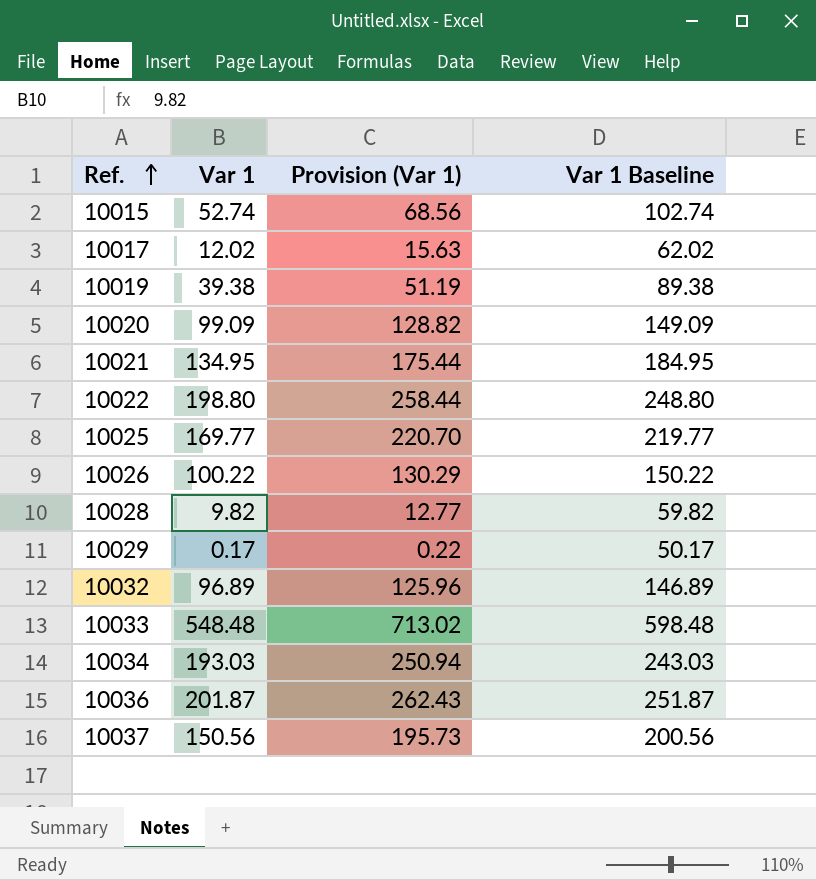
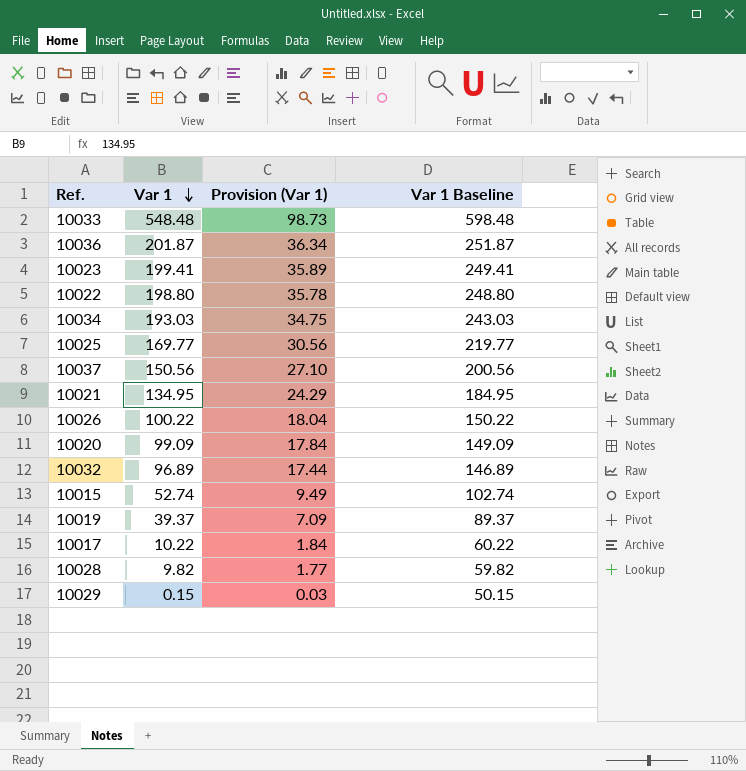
row order: Ref. ascending -> Var 1 descending
column Provision (Var 1) | formula: [Var 1] * 1.3 -> [Var 1] * 0.18
row 10023: none -> 199.41 | 35.89 | 249.41
10019 | Var 1: 39.38 -> 39.37
10019 | Var 1 Baseline: 89.38 -> 89.37
10017 | Var 1: 12.02 -> 10.22
10017 | Var 1 Baseline: 62.02 -> 60.22
10029 | Var 1: 0.17 -> 0.15
10029 | Var 1 Baseline: 50.17 -> 50.15

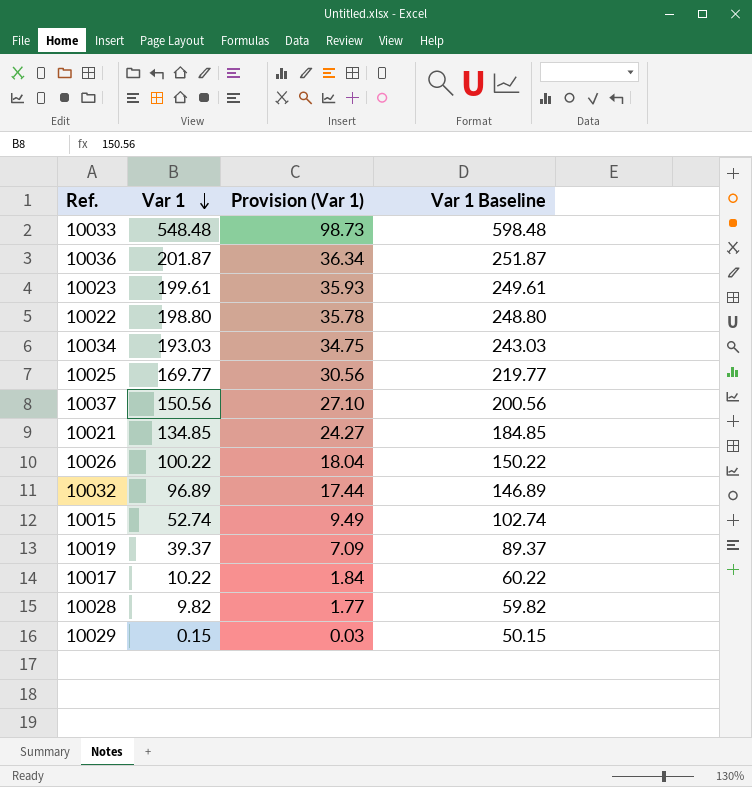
row 10020: 99.09 | 17.84 | 149.09 -> none
10023 | Var 1: 199.41 -> 199.61
10023 | Provision (Var 1): 35.89 -> 35.93
10023 | Var 1 Baseline: 249.41 -> 249.61
10021 | Var 1: 134.95 -> 134.85
10021 | Provision (Var 1): 24.29 -> 24.27
10021 | Var 1 Baseline: 184.95 -> 184.85

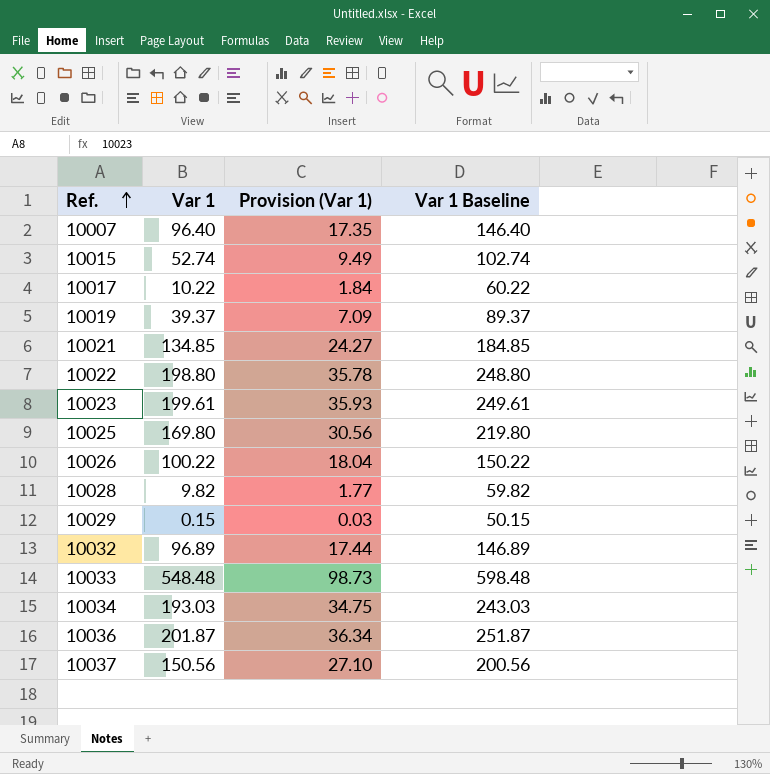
row order: Var 1 descending -> Ref. ascending
row 10007: none -> 96.40 | 17.35 | 146.40
10025 | Var 1: 169.77 -> 169.80
10025 | Var 1 Baseline: 219.77 -> 219.80

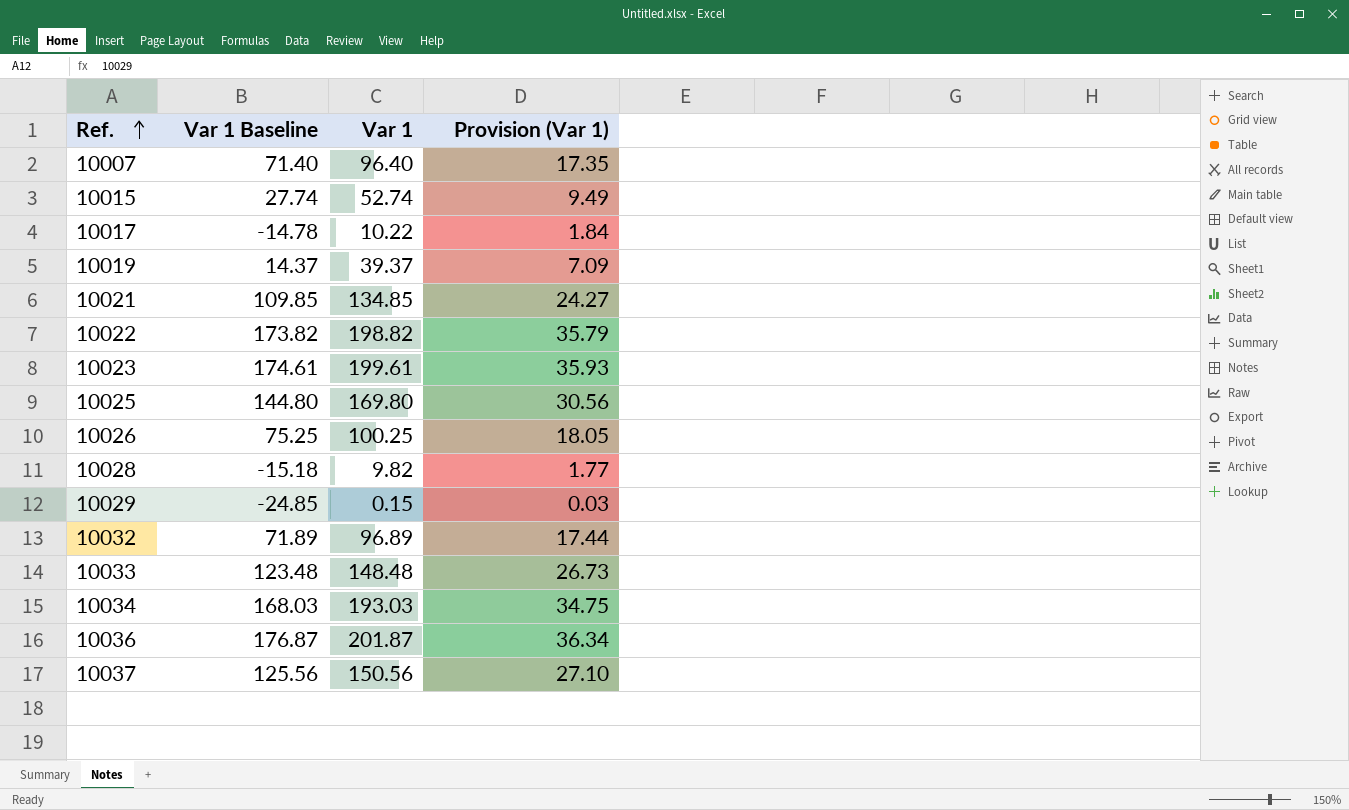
column Var 1 Baseline | formula: [Var 1] + 50 -> [Var 1] - 25
column Var 1 Baseline | position: 4 -> 2
10022 | Var 1: 198.80 -> 198.82
10022 | Provision (Var 1): 35.78 -> 35.79
10026 | Var 1: 100.22 -> 100.25
10026 | Provision (Var 1): 18.04 -> 18.05
10033 | Var 1: 548.48 -> 148.48
10033 | Provision (Var 1): 98.73 -> 26.73

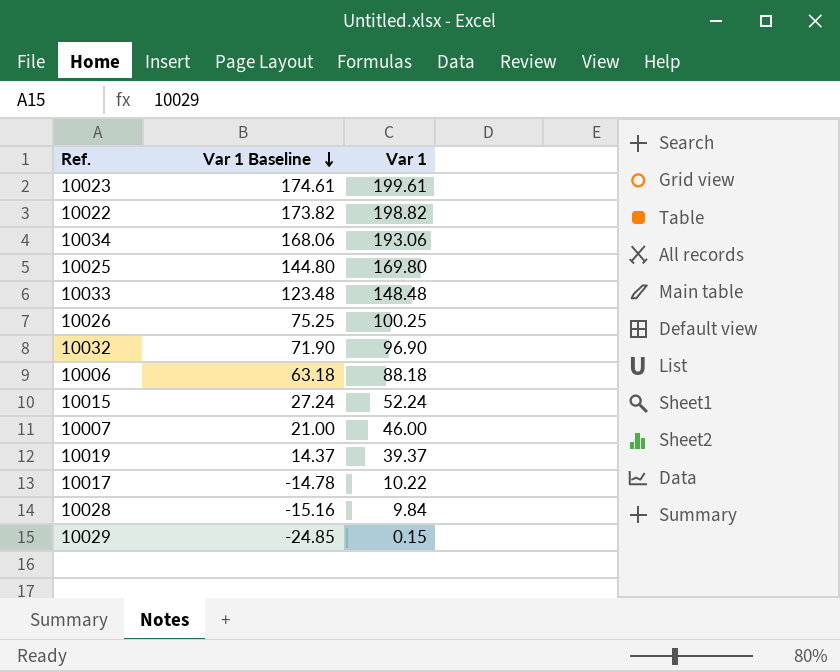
row order: Ref. ascending -> Var 1 Baseline descending
column Provision (Var 1) | formula: [Var 1] * 0.18 -> none
row 10021: 109.85 | 134.85 | 24.27 -> none
row 10036: 176.87 | 201.87 | 36.34 -> none
row 10037: 125.56 | 150.56 | 27.10 -> none
10034 | Var 1 Baseline: 168.03 -> 168.06
10034 | Var 1: 193.03 -> 193.06
10032 | Var 1 Baseline: 71.89 -> 71.90
10032 | Var 1: 96.89 -> 96.90
row 10006: none -> 63.18 | 88.18
10015 | Var 1 Baseline: 27.74 -> 27.24
10015 | Var 1: 52.74 -> 52.24
10007 | Var 1 Baseline: 71.40 -> 21.00
10007 | Var 1: 96.40 -> 46.00
10028 | Var 1 Baseline: -15.18 -> -15.16
10028 | Var 1: 9.82 -> 9.84

